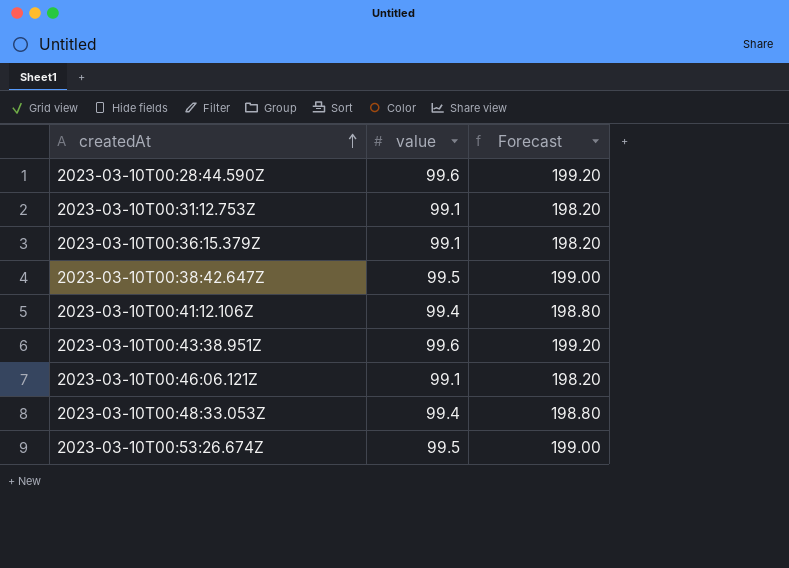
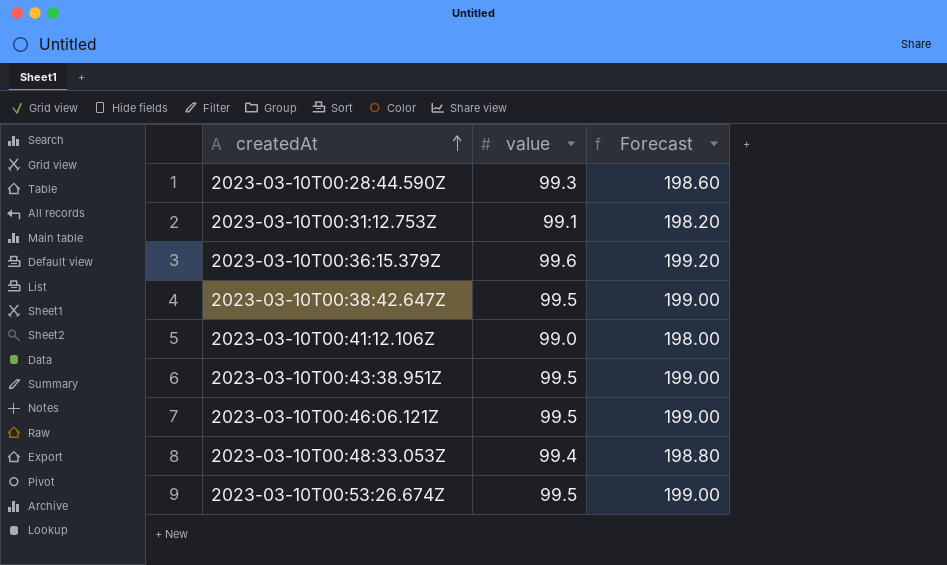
2023-03-10T00:28:44.590Z | value: 99.6 -> 99.3
2023-03-10T00:28:44.590Z | Forecast: 199.20 -> 198.60
2023-03-10T00:36:15.379Z | value: 99.1 -> 99.6
2023-03-10T00:36:15.379Z | Forecast: 198.20 -> 199.20
2023-03-10T00:41:12.106Z | value: 99.4 -> 99.0
2023-03-10T00:41:12.106Z | Forecast: 198.80 -> 198.00
2023-03-10T00:43:38.951Z | value: 99.6 -> 99.5
2023-03-10T00:43:38.951Z | Forecast: 199.20 -> 199.00
2023-03-10T00:46:06.121Z | value: 99.1 -> 99.5
2023-03-10T00:46:06.121Z | Forecast: 198.20 -> 199.00

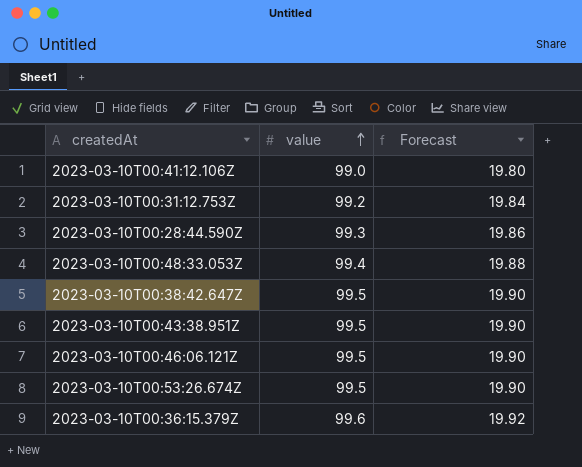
row order: createdAt ascending -> value ascending
column Forecast | formula: [value] * 2 -> [value] * 0.2
2023-03-10T00:31:12.753Z | value: 99.1 -> 99.2

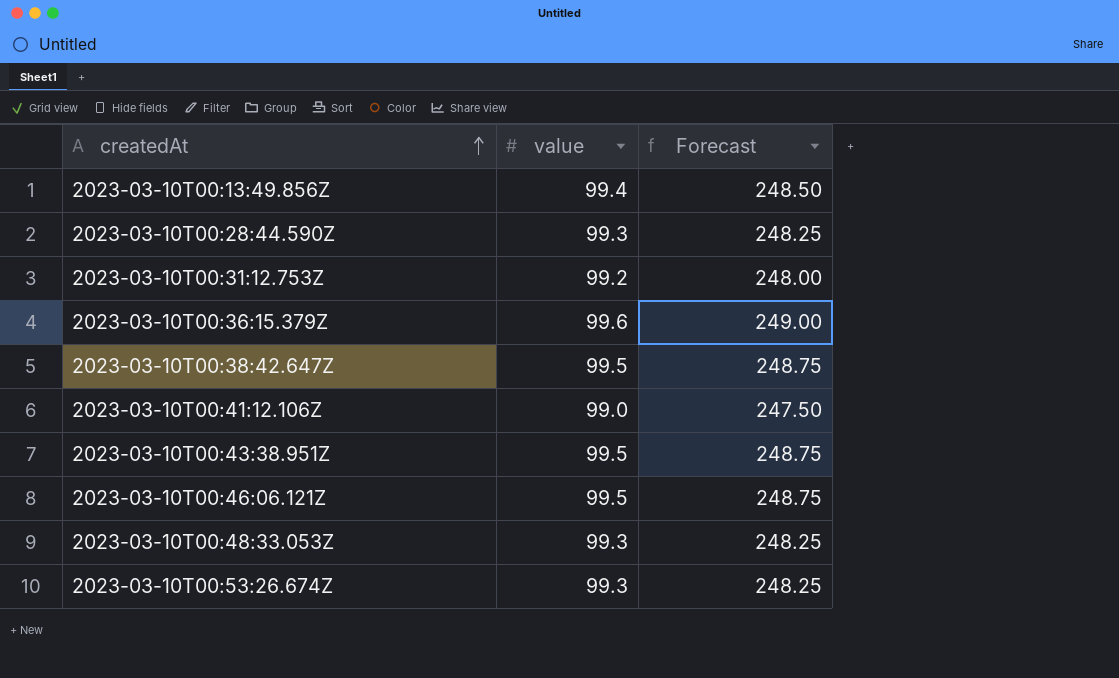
row order: value ascending -> createdAt ascending
column Forecast | formula: [value] * 0.2 -> [value] * 2.5
row 2023-03-10T00:13:49.856Z: none -> 99.4 | 248.50
2023-03-10T00:48:33.053Z | value: 99.4 -> 99.3
2023-03-10T00:53:26.674Z | value: 99.5 -> 99.3

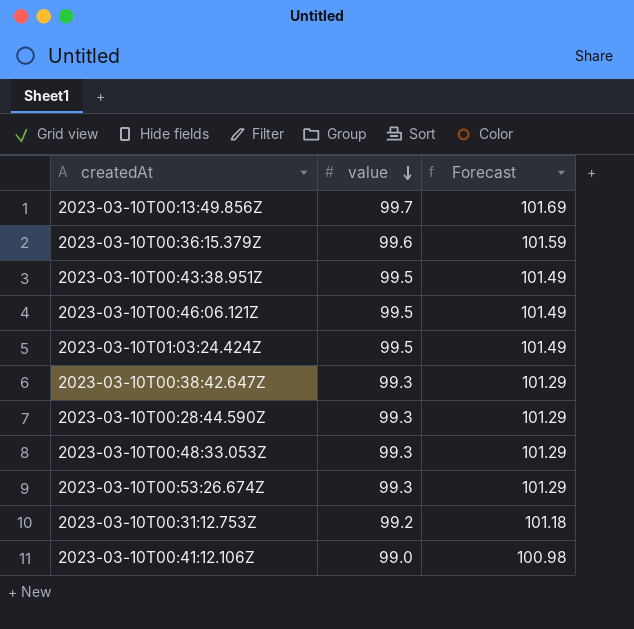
row order: createdAt ascending -> value descending
column Forecast | formula: [value] * 2.5 -> [value] * 1.02
2023-03-10T00:13:49.856Z | value: 99.4 -> 99.7
row 2023-03-10T01:03:24.424Z: none -> 99.5 | 101.49
2023-03-10T00:38:42.647Z | value: 99.5 -> 99.3

